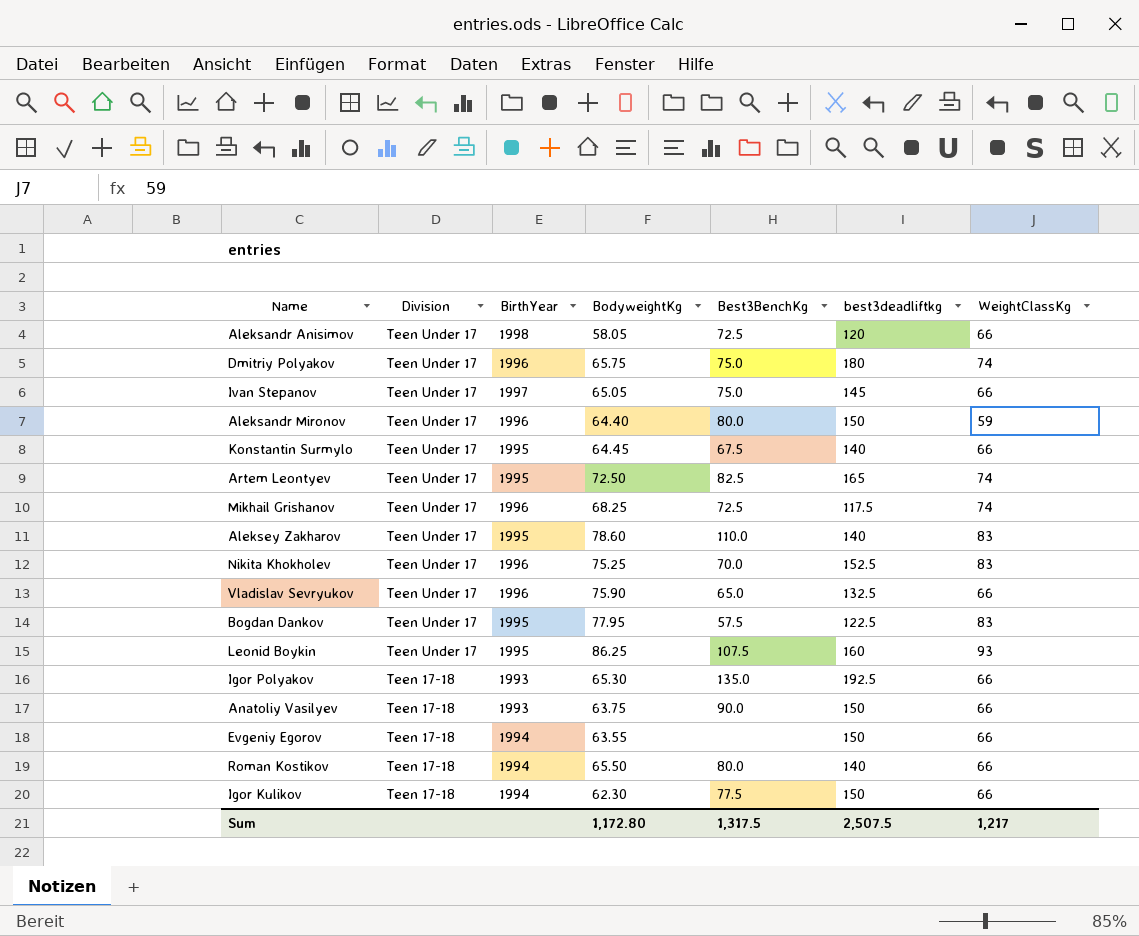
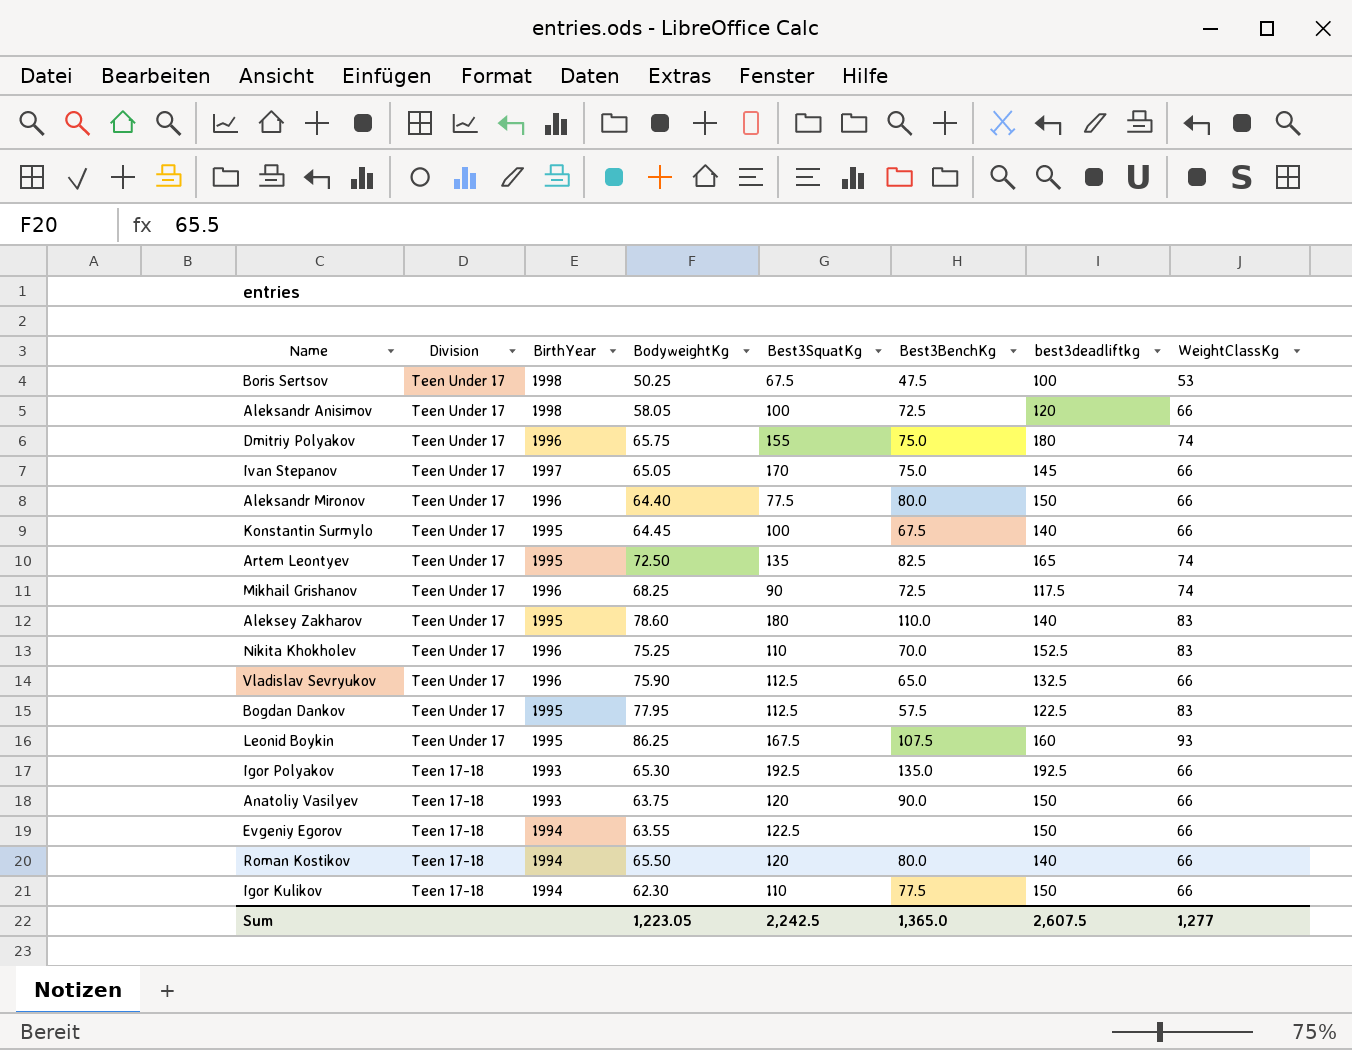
column Best3SquatKg | position: none -> 5
row Boris Sertsov: none -> Teen Under 17 | 1998 | 50.25 | 67.5 | 47.5 | 100 | 53
Aleksandr Mironov | WeightClassKg: 59 -> 66
Sum | BodyweightKg: 1,172.80 -> 1,223.05
Sum | Best3BenchKg: 1,317.5 -> 1,365.0
Sum | best3deadliftkg: 2,507.5 -> 2,607.5
Sum | WeightClassKg: 1,217 -> 1,277

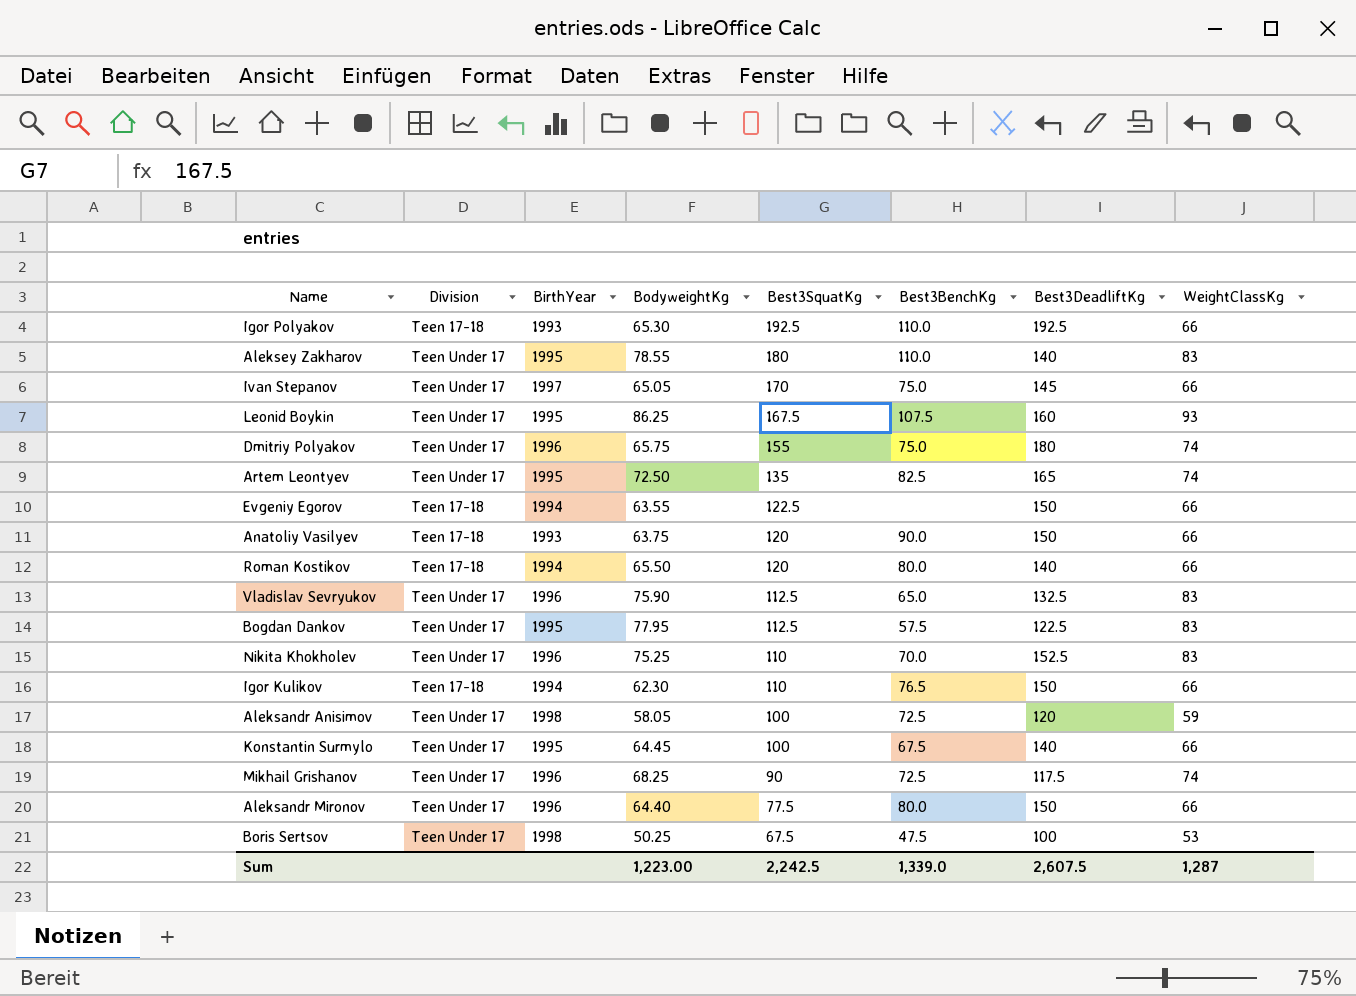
row order: Division descending -> Best3SquatKg descending
column name: best3deadliftkg -> Best3DeadliftKg
Igor Polyakov | Best3BenchKg: 135.0 -> 110.0
Aleksey Zakharov | BodyweightKg: 78.60 -> 78.55
Vladislav Sevryukov | WeightClassKg: 66 -> 83
Igor Kulikov | Best3BenchKg: 77.5 -> 76.5
Aleksandr Anisimov | WeightClassKg: 66 -> 59
Sum | BodyweightKg: 1,223.05 -> 1,223.00
Sum | Best3BenchKg: 1,365.0 -> 1,339.0
Sum | WeightClassKg: 1,277 -> 1,287

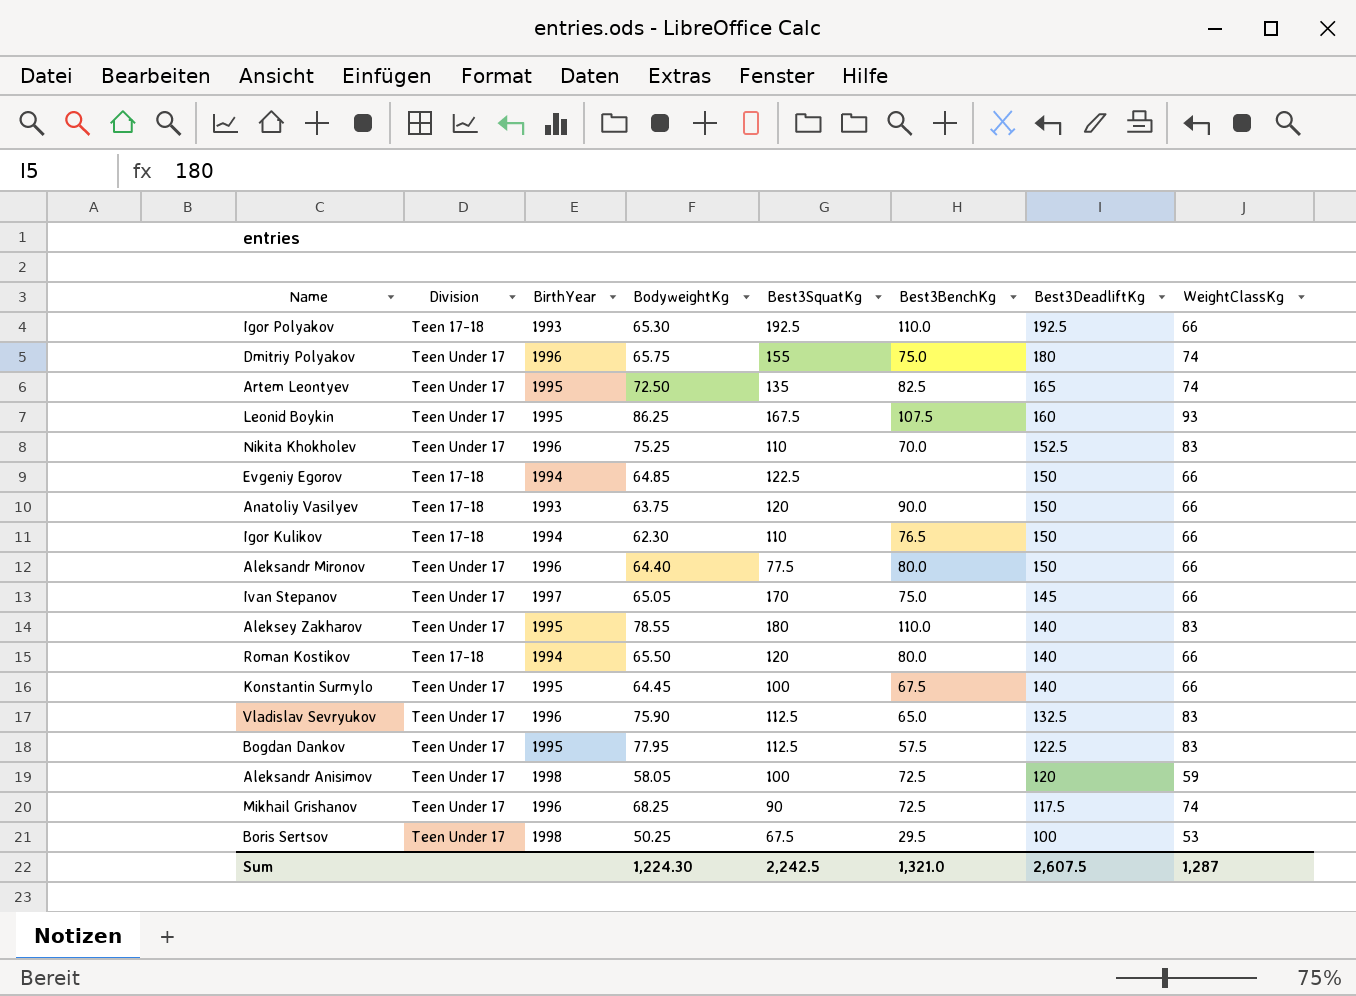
row order: Best3SquatKg descending -> Best3DeadliftKg descending
Evgeniy Egorov | BodyweightKg: 63.55 -> 64.85
Boris Sertsov | Best3BenchKg: 47.5 -> 29.5
Sum | BodyweightKg: 1,223.00 -> 1,224.30
Sum | Best3BenchKg: 1,339.0 -> 1,321.0

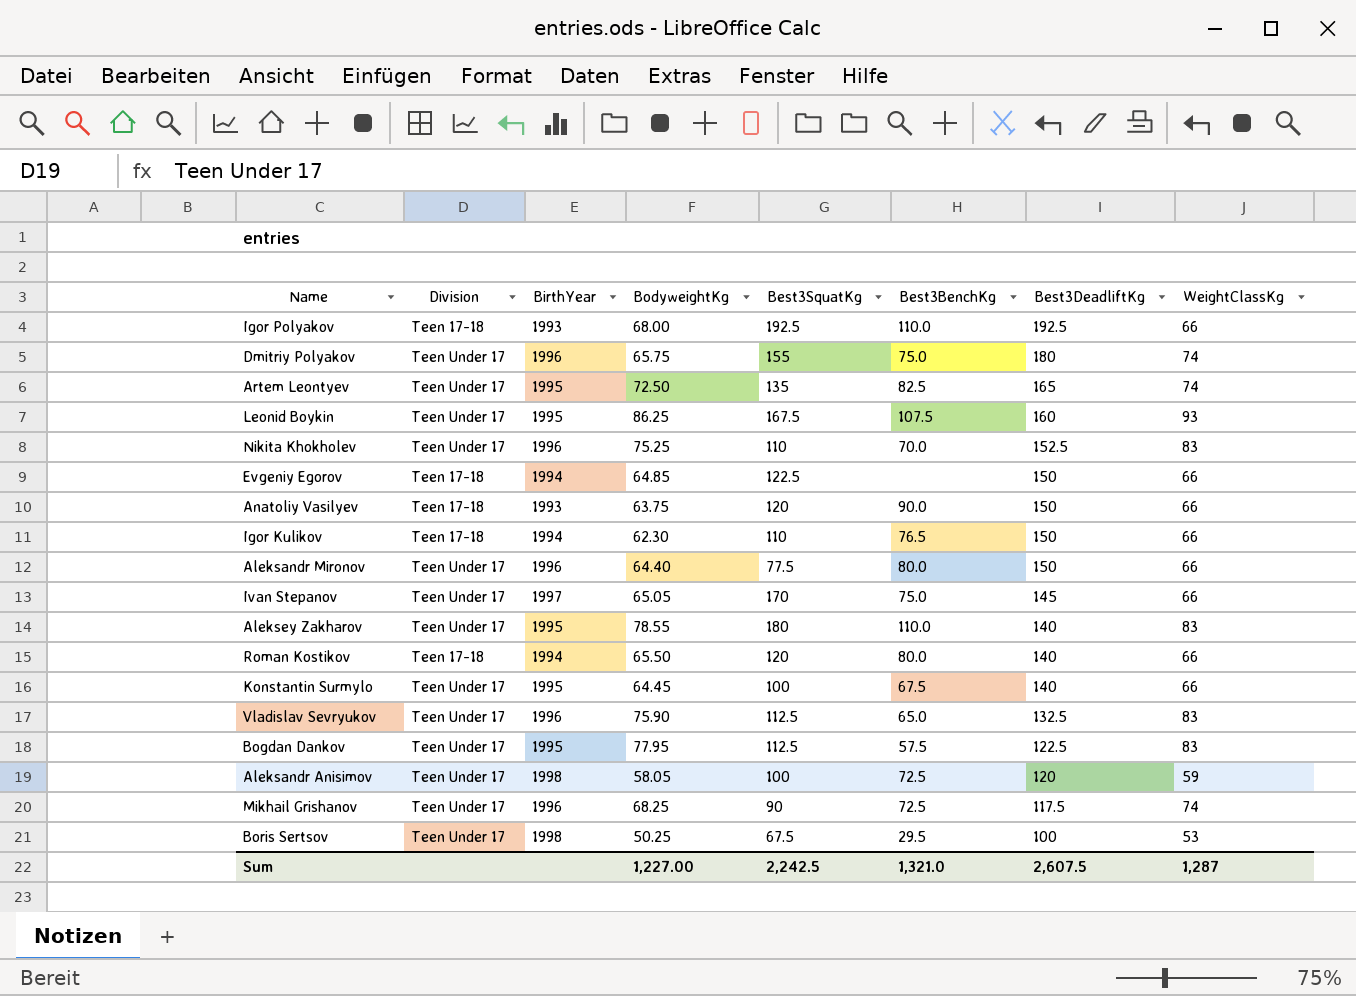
Igor Polyakov | BodyweightKg: 65.30 -> 68.00
Sum | BodyweightKg: 1,224.30 -> 1,227.00

